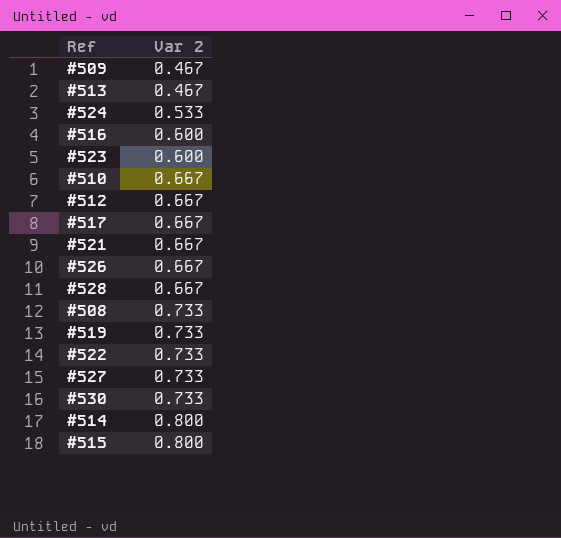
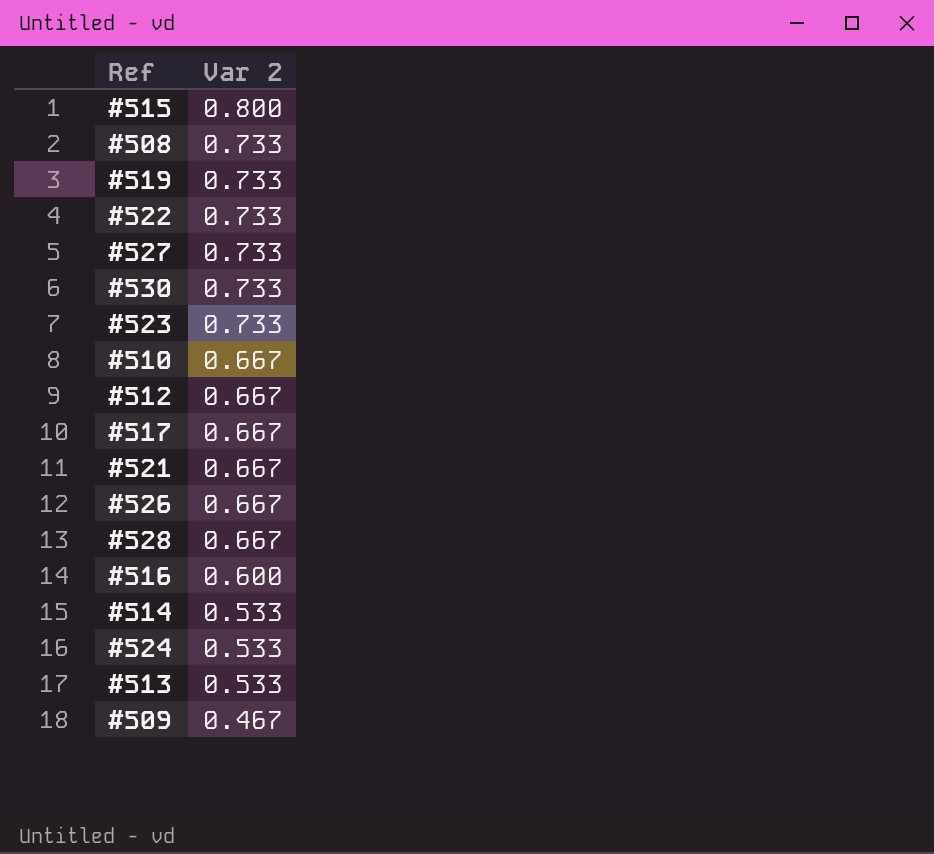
row order: Var 2 ascending -> Var 2 descending
#523 | Var 2: 0.600 -> 0.733
#514 | Var 2: 0.800 -> 0.533
#513 | Var 2: 0.467 -> 0.533

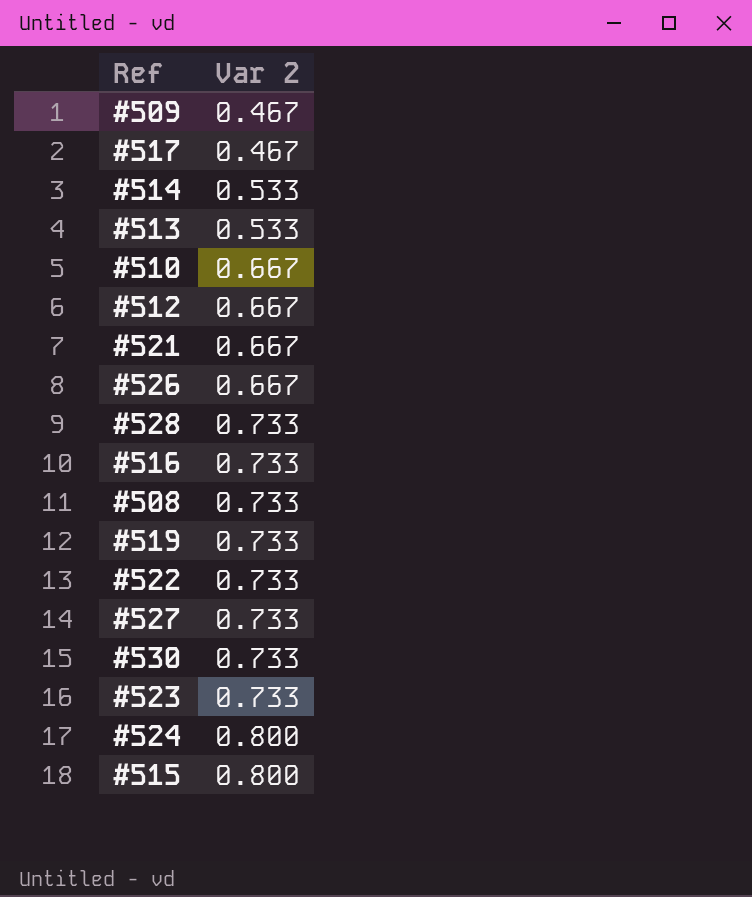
row order: Var 2 descending -> Var 2 ascending
#517 | Var 2: 0.667 -> 0.467
#528 | Var 2: 0.667 -> 0.733
#516 | Var 2: 0.600 -> 0.733
#524 | Var 2: 0.533 -> 0.800

